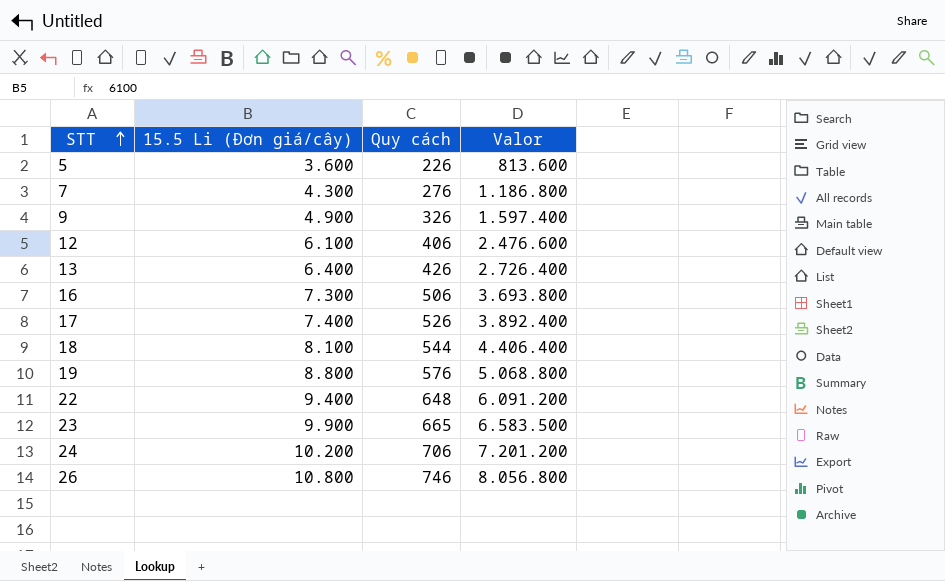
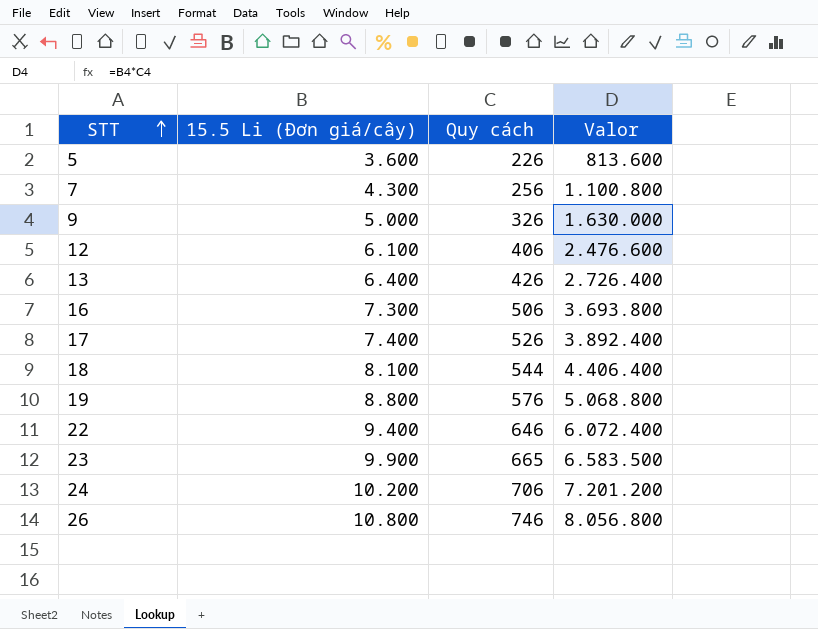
7 | Quy cách: 276 -> 256
7 | Valor: 1.186.800 -> 1.100.800
9 | 15.5 Li (Đơn giá/cây): 4.900 -> 5.000
9 | Valor: 1.597.400 -> 1.630.000
22 | Quy cách: 648 -> 646
22 | Valor: 6.091.200 -> 6.072.400

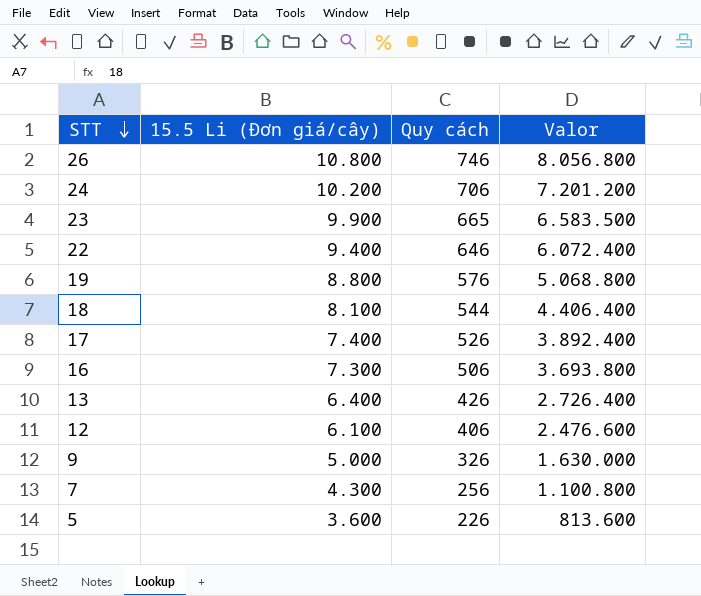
row order: STT ascending -> STT descending

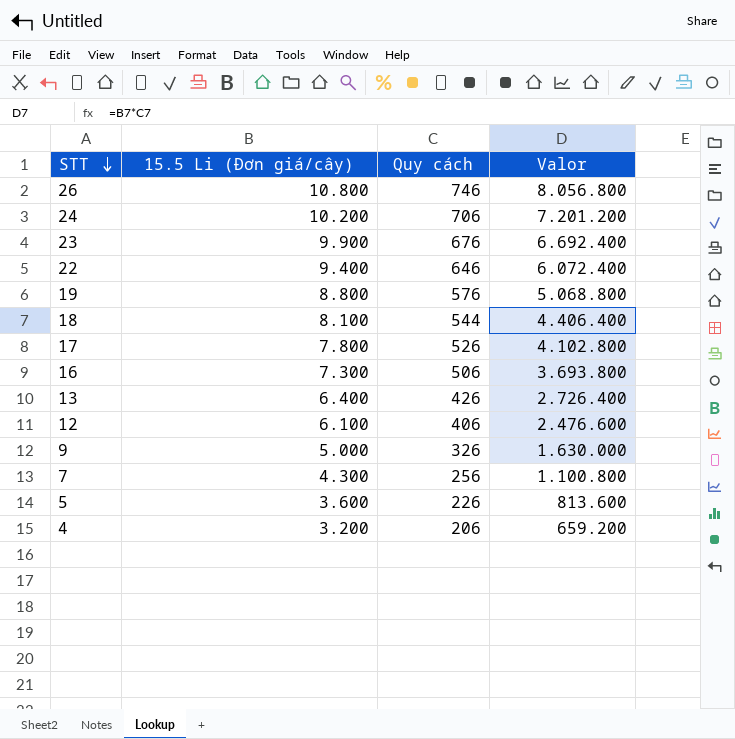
23 | Quy cách: 665 -> 676
23 | Valor: 6.583.500 -> 6.692.400
17 | 15.5 Li (Đơn giá/cây): 7.400 -> 7.800
17 | Valor: 3.892.400 -> 4.102.800
row 4: none -> 3.200 | 206 | 659.200

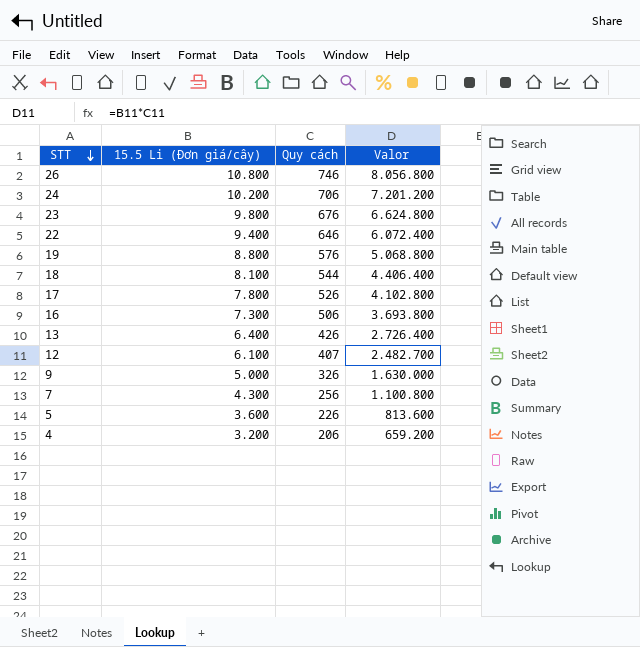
23 | 15.5 Li (Đơn giá/cây): 9.900 -> 9.800
23 | Valor: 6.692.400 -> 6.624.800
12 | Quy cách: 406 -> 407
12 | Valor: 2.476.600 -> 2.482.700

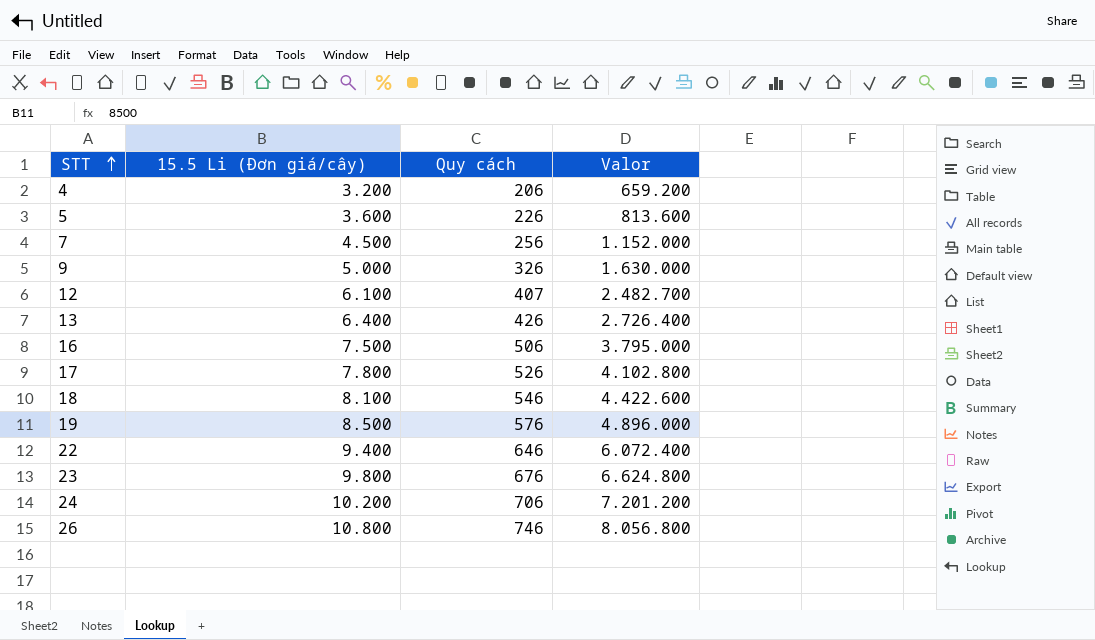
row order: STT descending -> STT ascending
7 | 15.5 Li (Đơn giá/cây): 4.300 -> 4.500
7 | Valor: 1.100.800 -> 1.152.000
16 | 15.5 Li (Đơn giá/cây): 7.300 -> 7.500
16 | Valor: 3.693.800 -> 3.795.000
18 | Quy cách: 544 -> 546
18 | Valor: 4.406.400 -> 4.422.600
19 | 15.5 Li (Đơn giá/cây): 8.800 -> 8.500
19 | Valor: 5.068.800 -> 4.896.000

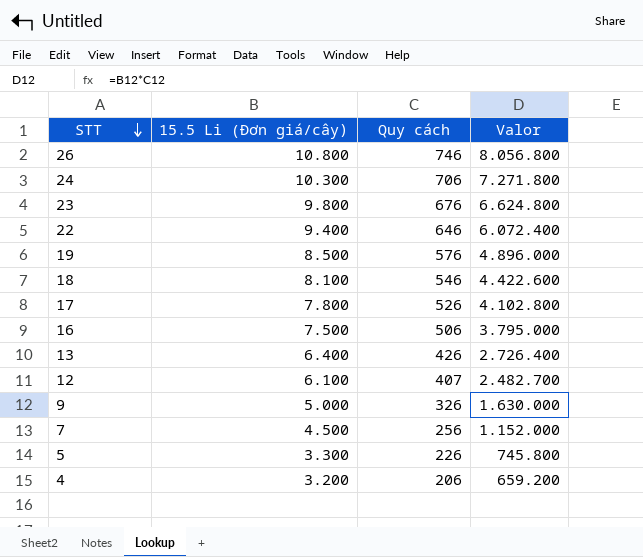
row order: STT ascending -> STT descending
24 | 15.5 Li (Đơn giá/cây): 10.200 -> 10.300
24 | Valor: 7.201.200 -> 7.271.800
5 | 15.5 Li (Đơn giá/cây): 3.600 -> 3.300
5 | Valor: 813.600 -> 745.800

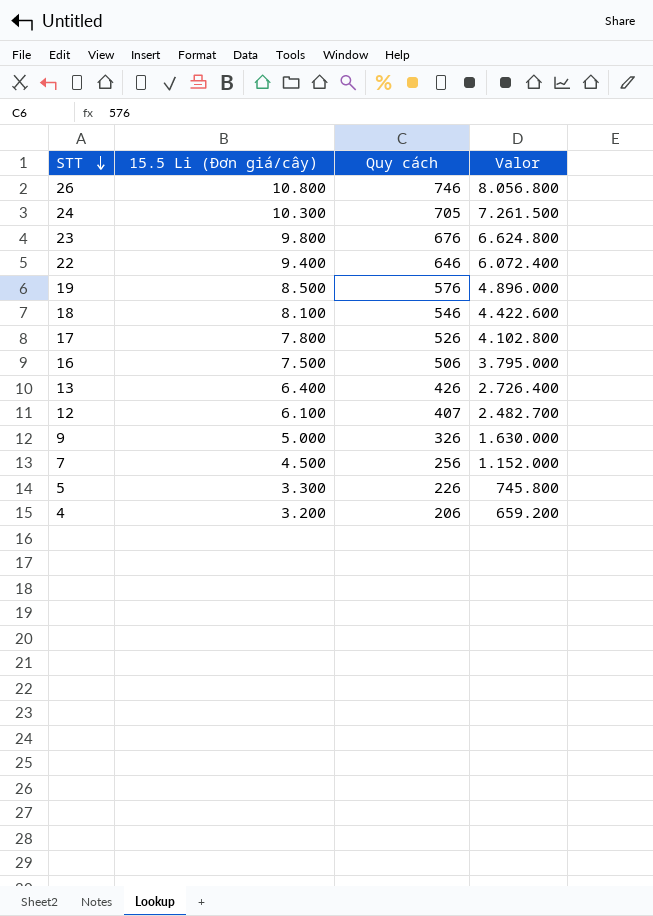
24 | Quy cách: 706 -> 705
24 | Valor: 7.271.800 -> 7.261.500

